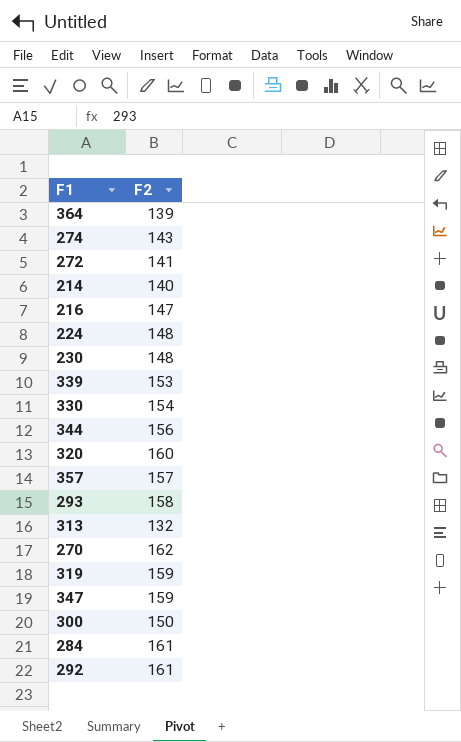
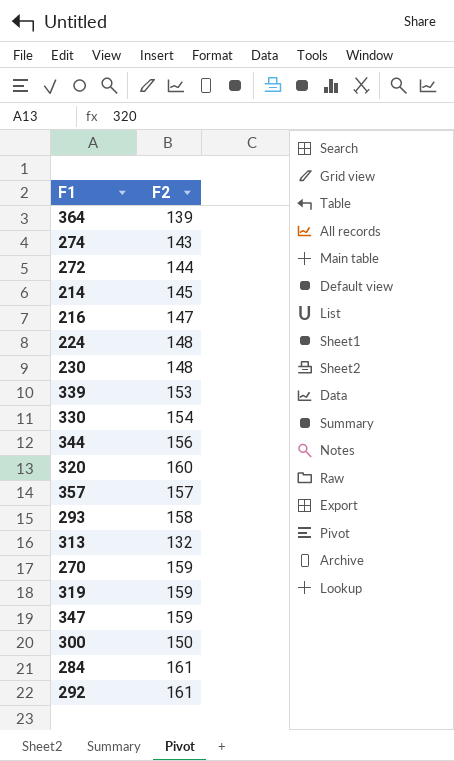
272 | F2: 141 -> 144
214 | F2: 140 -> 145
270 | F2: 162 -> 159

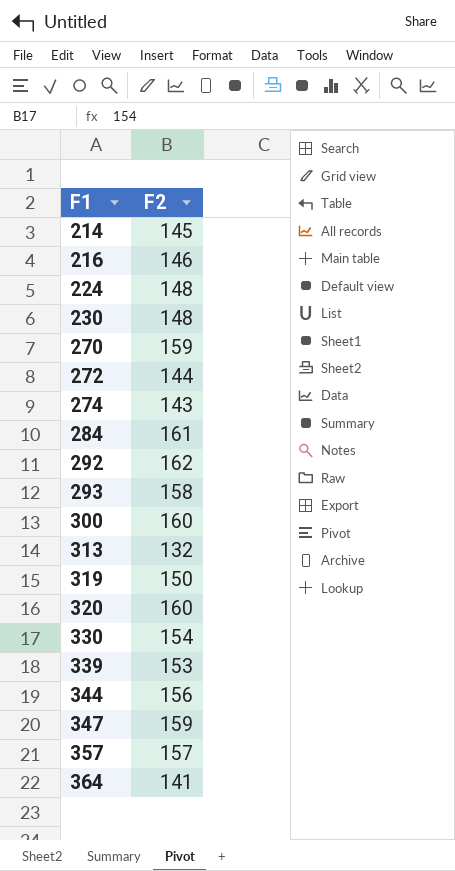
row order: none -> F1 ascending
216 | F2: 147 -> 146
292 | F2: 161 -> 162
300 | F2: 150 -> 160
319 | F2: 159 -> 150
364 | F2: 139 -> 141

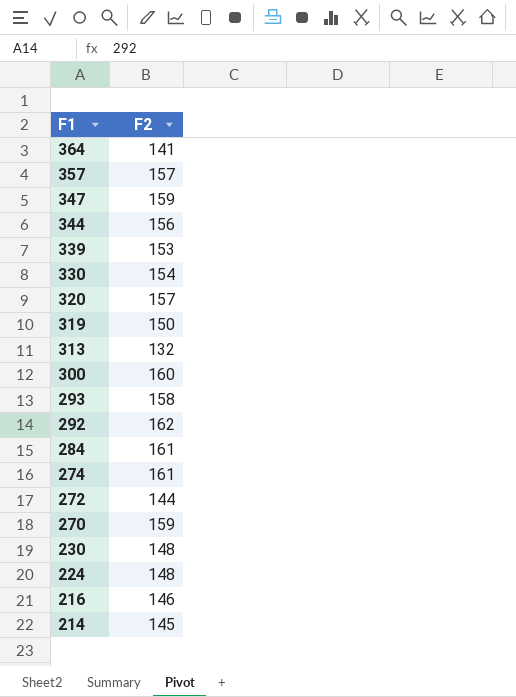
row order: F1 ascending -> F1 descending
320 | F2: 160 -> 157
274 | F2: 143 -> 161

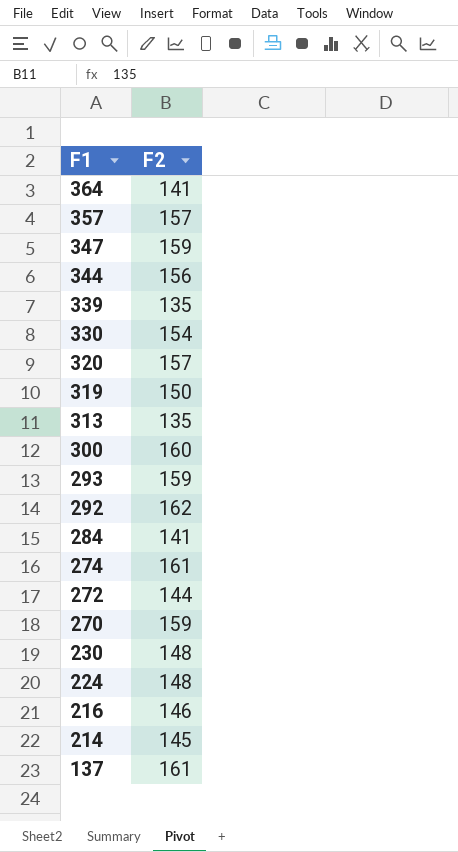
339 | F2: 153 -> 135
313 | F2: 132 -> 135
293 | F2: 158 -> 159
284 | F2: 161 -> 141
row 137: none -> 161

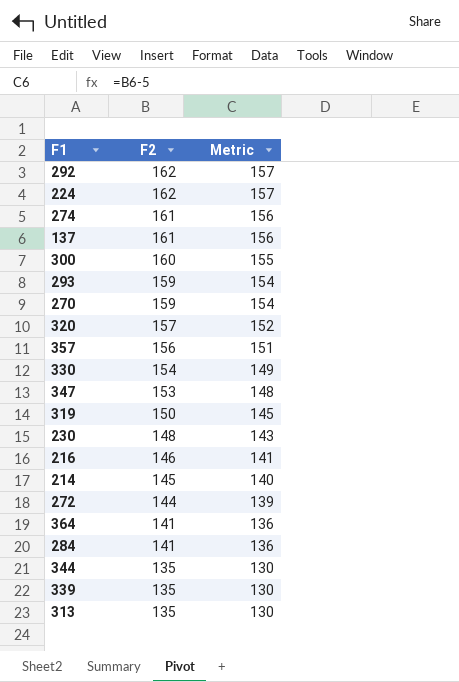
row order: F1 descending -> F2 descending
column Metric | formula: none -> [F2] - 5
224 | F2: 148 -> 162
357 | F2: 157 -> 156
347 | F2: 159 -> 153
344 | F2: 156 -> 135

